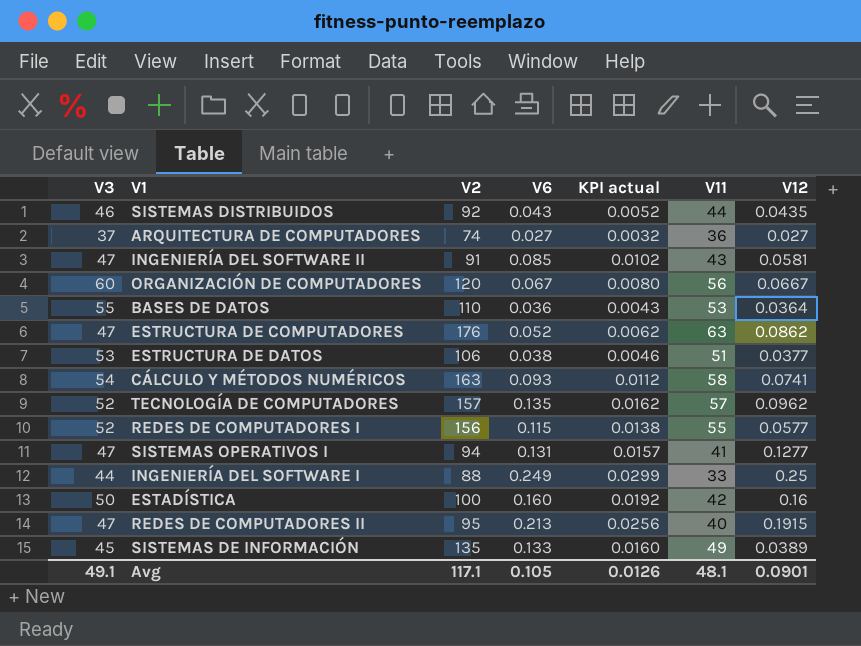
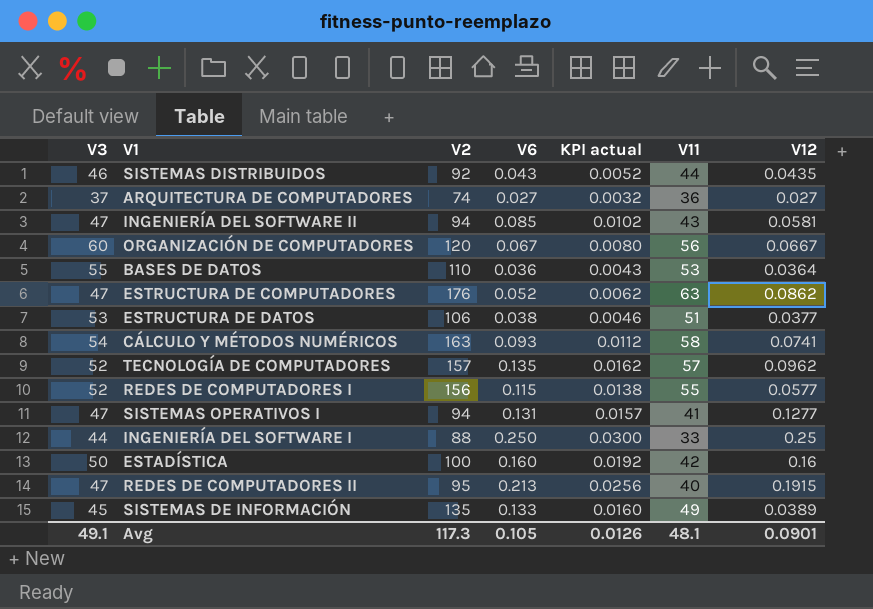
INGENIERÍA DEL SOFTWARE II | V2: 91 -> 94
INGENIERÍA DEL SOFTWARE I | V6: 0.249 -> 0.250
INGENIERÍA DEL SOFTWARE I | KPI actual: 0.0299 -> 0.0300
Avg | V2: 117.1 -> 117.3

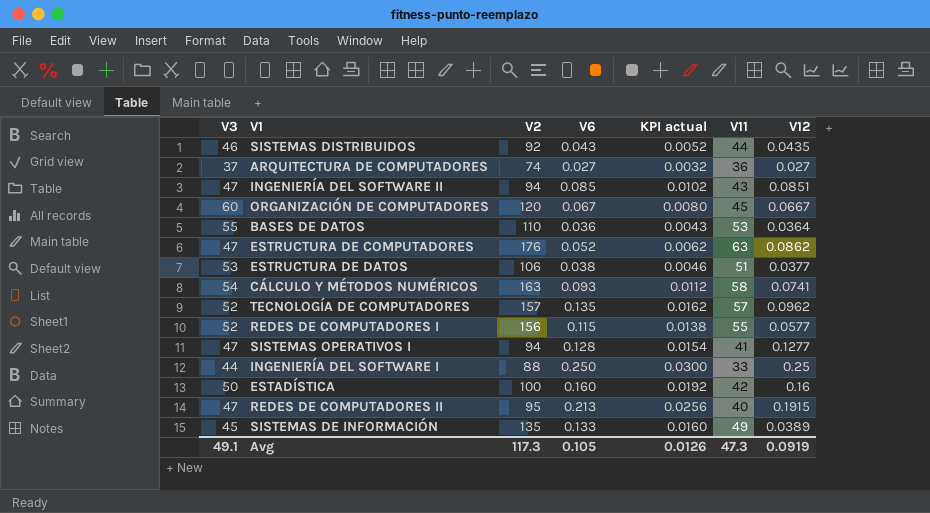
INGENIERÍA DEL SOFTWARE II | V12: 0.0581 -> 0.0851
ORGANIZACIÓN DE COMPUTADORES | V11: 56 -> 45
SISTEMAS OPERATIVOS I | V6: 0.131 -> 0.128
SISTEMAS OPERATIVOS I | KPI actual: 0.0157 -> 0.0154
Avg | V11: 48.1 -> 47.3
Avg | V12: 0.0901 -> 0.0919

